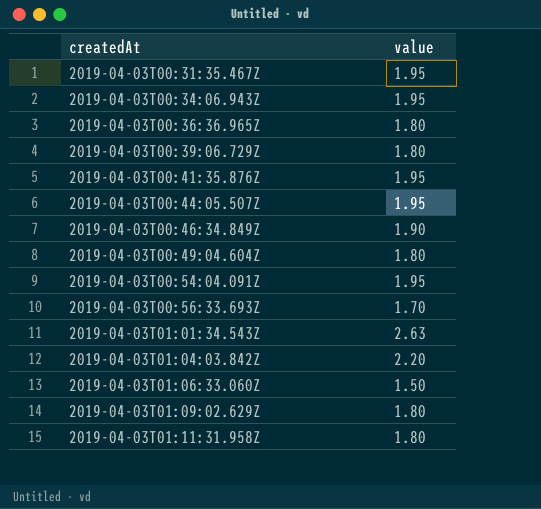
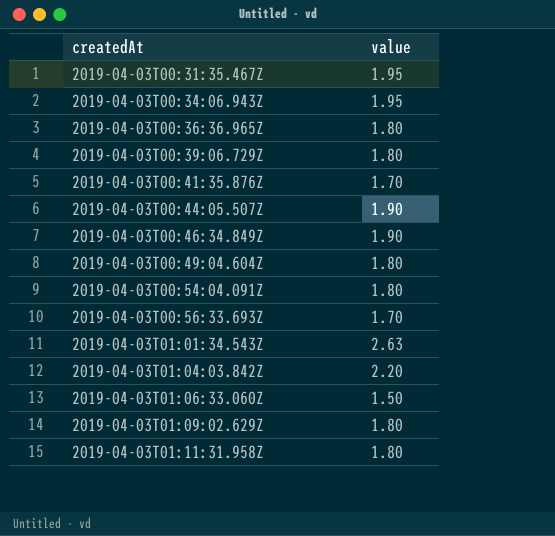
2019-04-03T00:41:35.876Z | value: 1.95 -> 1.70
2019-04-03T00:44:05.507Z | value: 1.95 -> 1.90
2019-04-03T00:54:04.091Z | value: 1.95 -> 1.80

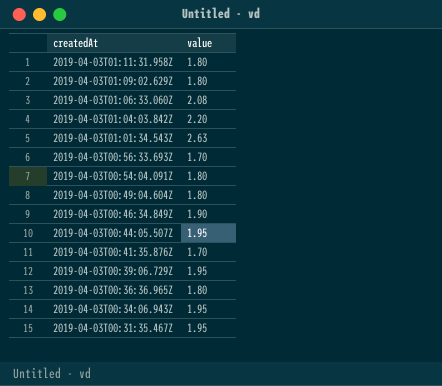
row order: createdAt ascending -> createdAt descending
2019-04-03T01:06:33.060Z | value: 1.50 -> 2.08
2019-04-03T00:44:05.507Z | value: 1.90 -> 1.95
2019-04-03T00:39:06.729Z | value: 1.80 -> 1.95

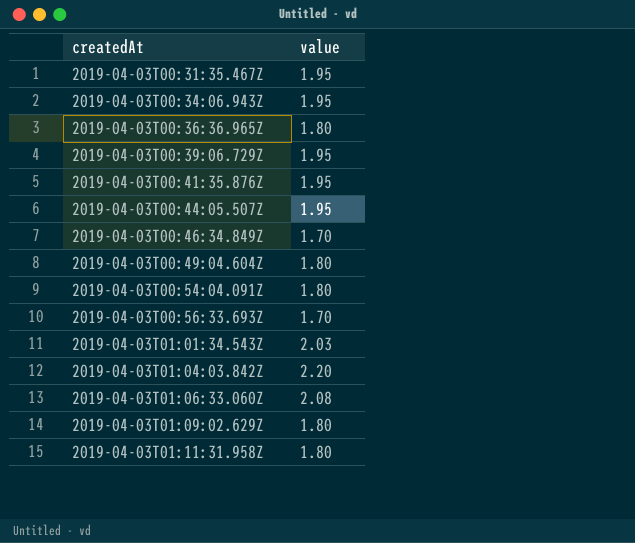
row order: createdAt descending -> createdAt ascending
2019-04-03T00:41:35.876Z | value: 1.70 -> 1.95
2019-04-03T00:46:34.849Z | value: 1.90 -> 1.70
2019-04-03T01:01:34.543Z | value: 2.63 -> 2.03

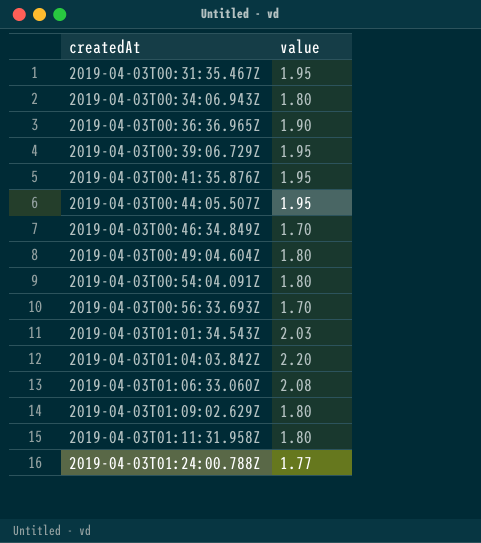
2019-04-03T00:34:06.943Z | value: 1.95 -> 1.80
2019-04-03T00:36:36.965Z | value: 1.80 -> 1.90
row 2019-04-03T01:24:00.788Z: none -> 1.77

